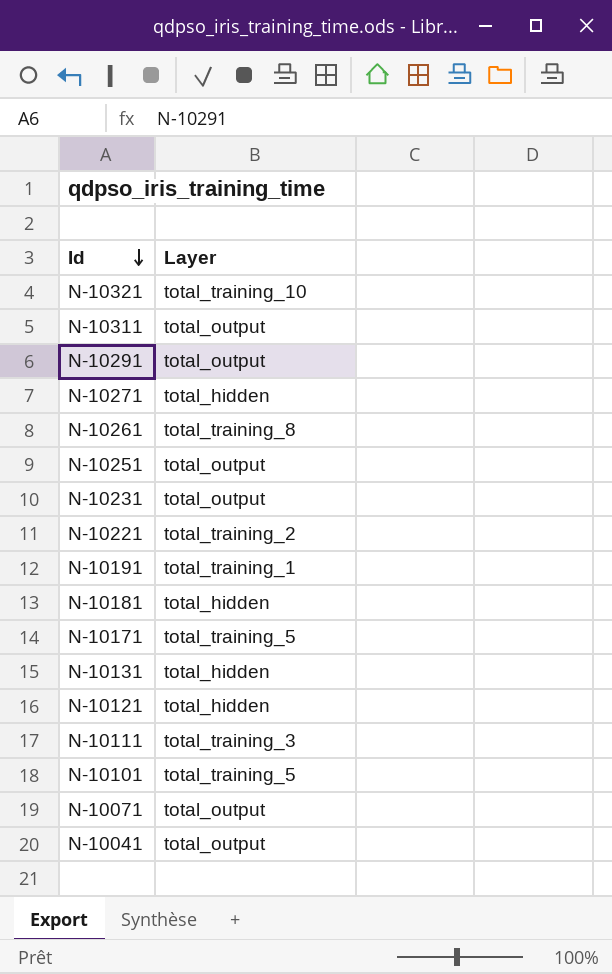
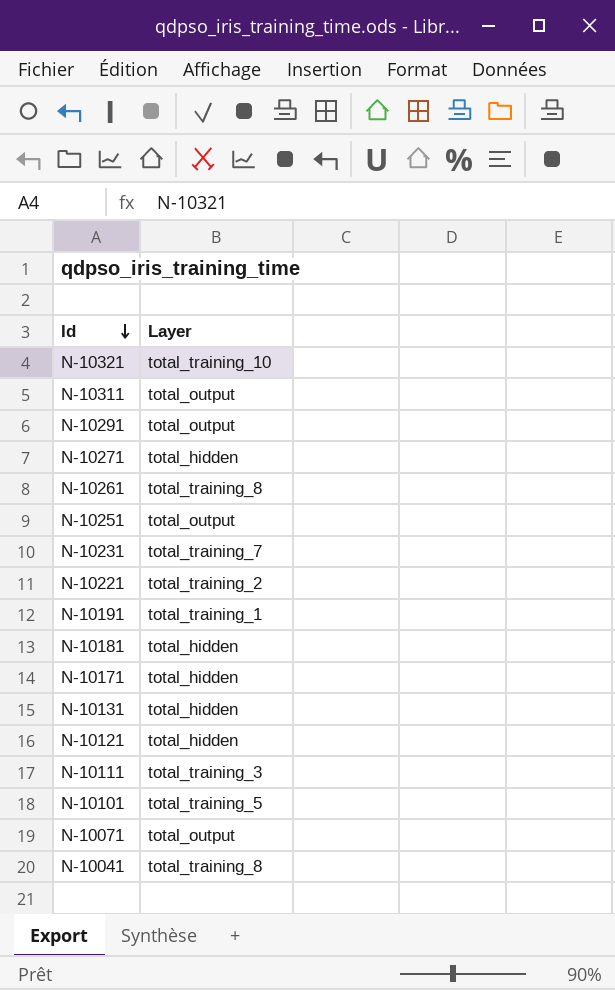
N-10231 | Layer: total_output -> total_training_7
N-10171 | Layer: total_training_5 -> total_hidden
N-10041 | Layer: total_output -> total_training_8

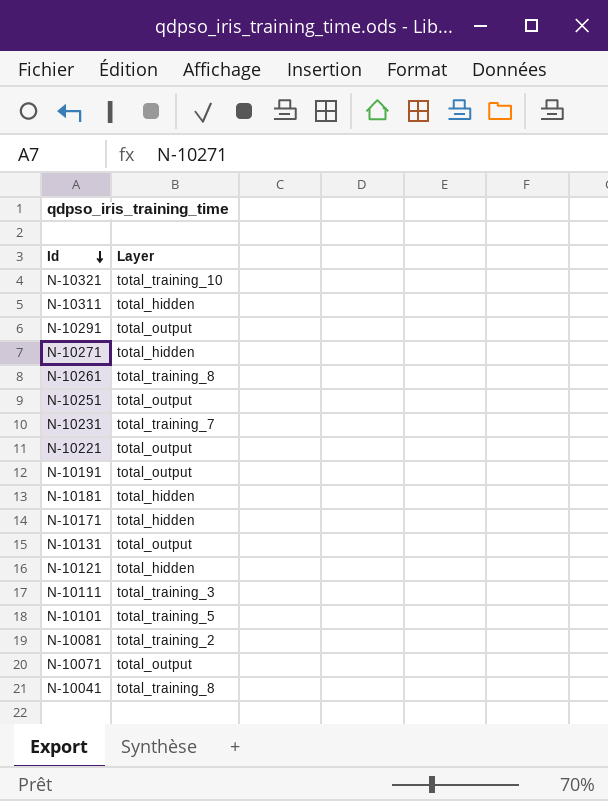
N-10311 | Layer: total_output -> total_hidden
N-10221 | Layer: total_training_2 -> total_output
N-10191 | Layer: total_training_1 -> total_output
N-10131 | Layer: total_hidden -> total_output
row N-10081: none -> total_training_2

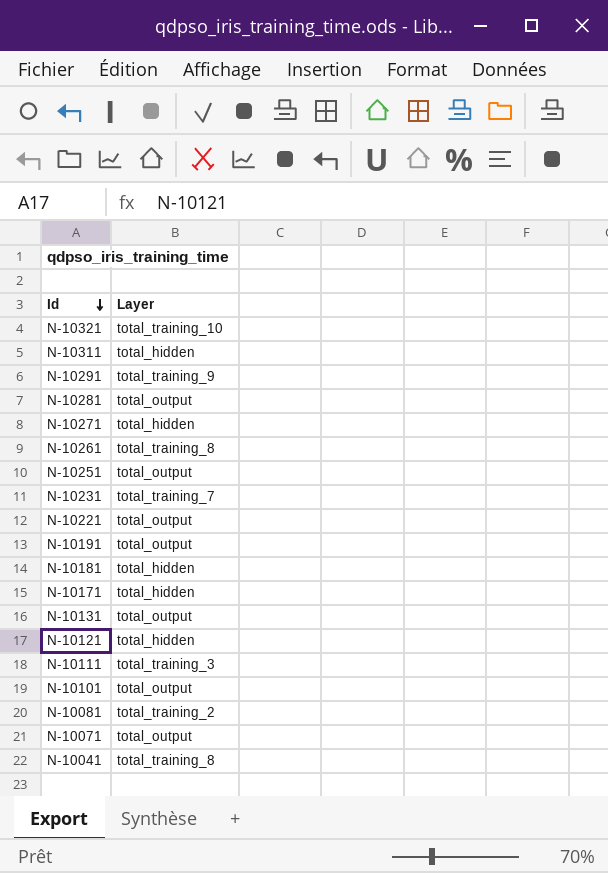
N-10291 | Layer: total_output -> total_training_9
row N-10281: none -> total_output
N-10101 | Layer: total_training_5 -> total_output

